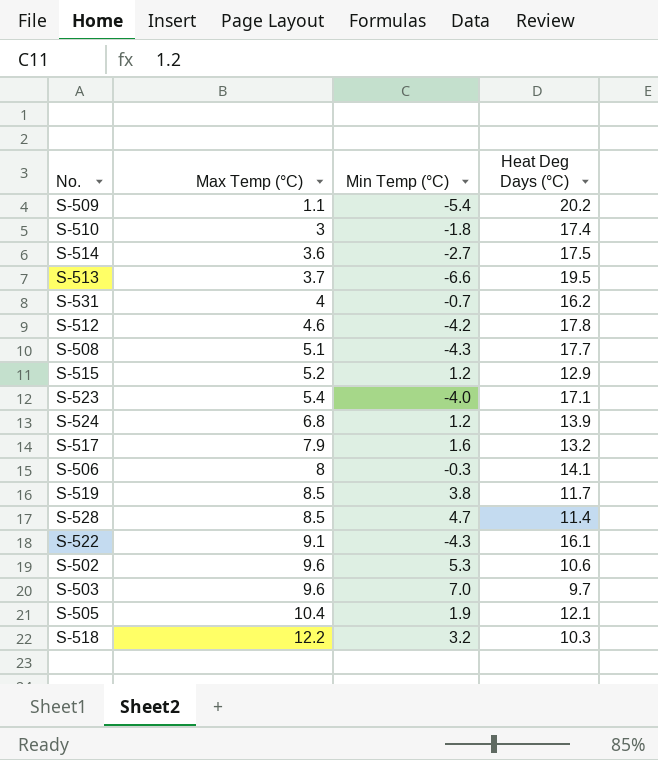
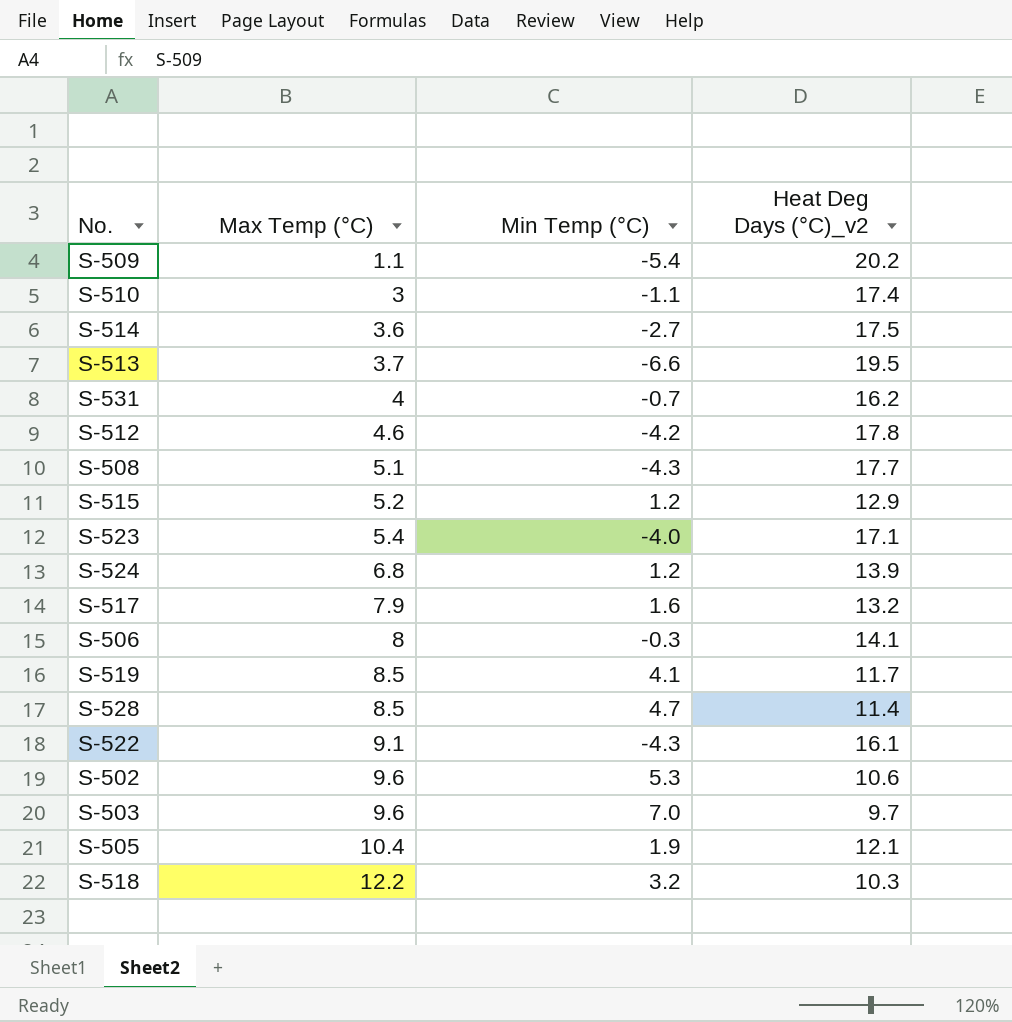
column name: Heat Deg Days (°C) -> Heat Deg Days (°C)_v2
S-510 | Min Temp (°C): -1.8 -> -1.1
S-519 | Min Temp (°C): 3.8 -> 4.1

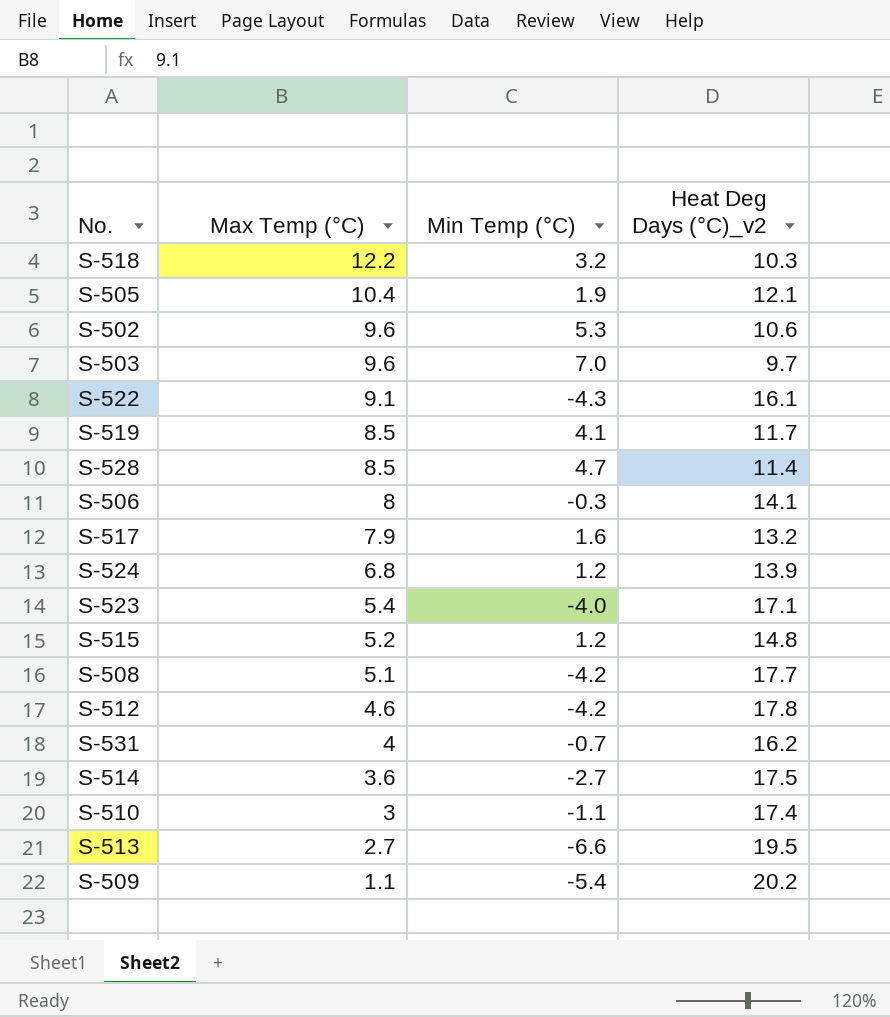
row order: Max Temp (°C) ascending -> Max Temp (°C) descending
S-515 | Heat Deg Days (°C)_v2: 12.9 -> 14.8
S-508 | Min Temp (°C): -4.3 -> -4.2
S-513 | Max Temp (°C): 3.7 -> 2.7

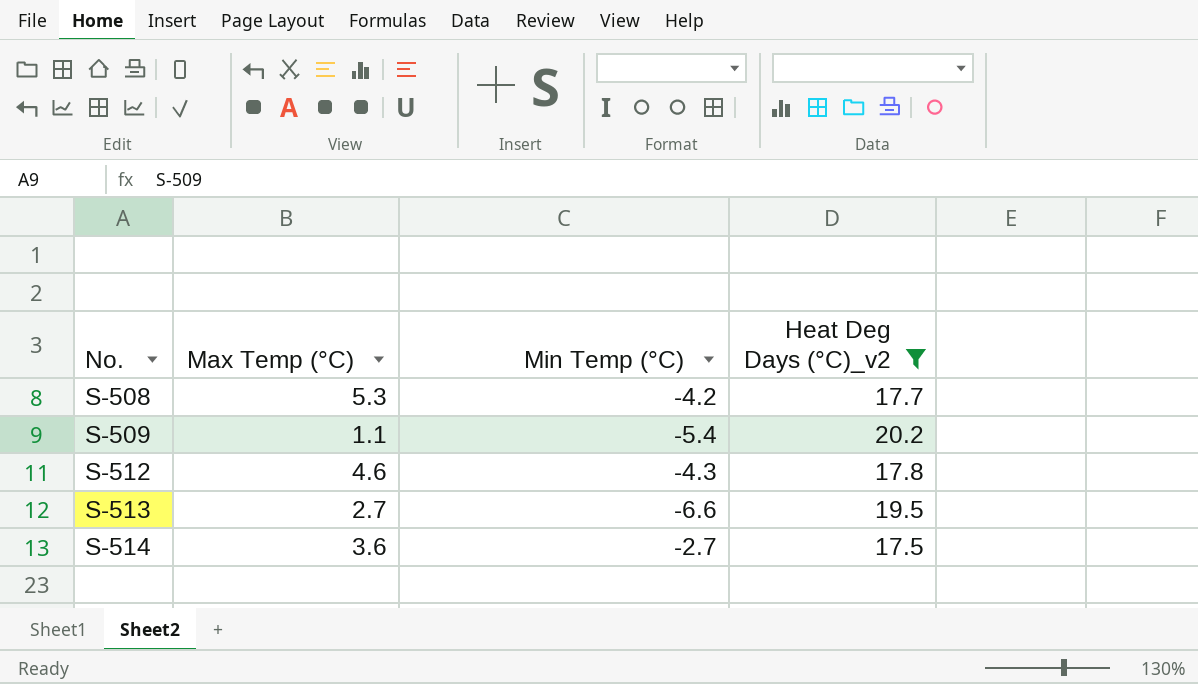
filter: none -> Heat Deg Days (°C)_v2 >= 17.5
row order: Max Temp (°C) descending -> No. ascending
S-508 | Max Temp (°C): 5.1 -> 5.3
S-512 | Min Temp (°C): -4.2 -> -4.3

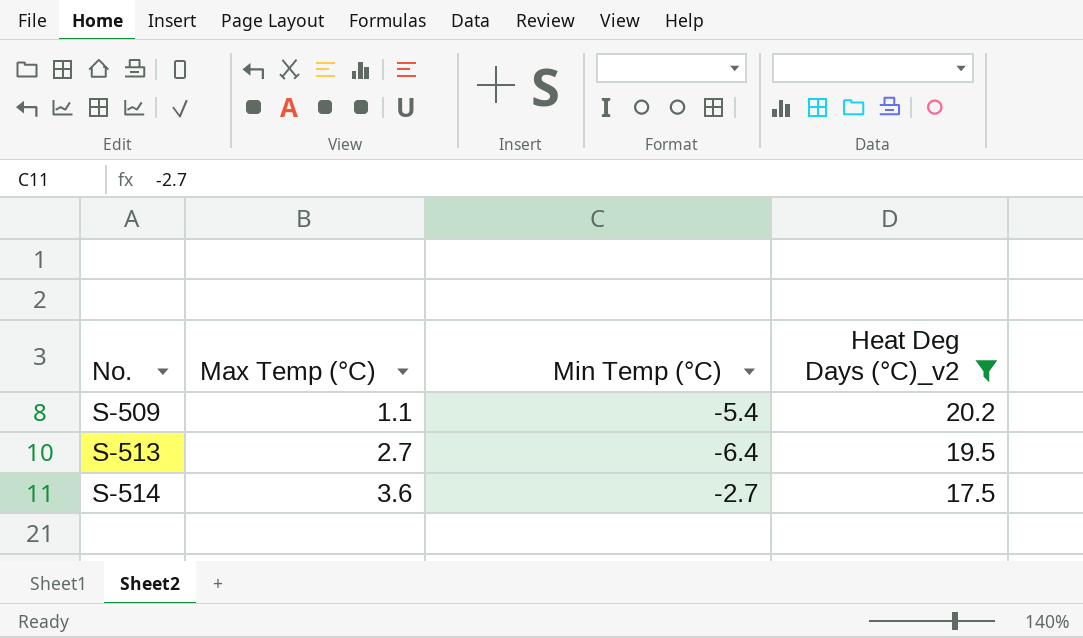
row S-508: 5.3 | -4.2 | 17.7 -> none
row S-512: 4.6 | -4.3 | 17.8 -> none
S-513 | Min Temp (°C): -6.6 -> -6.4

